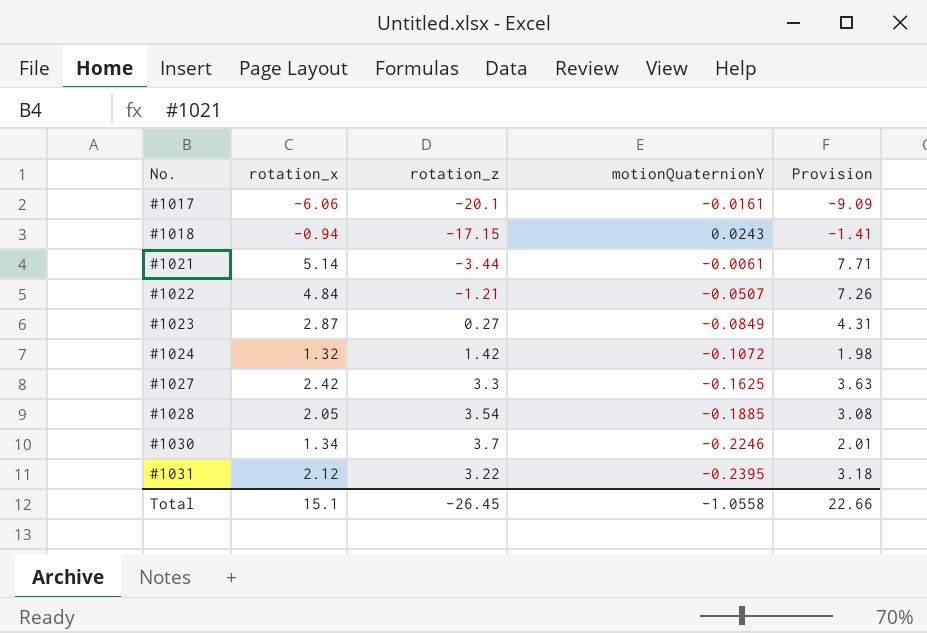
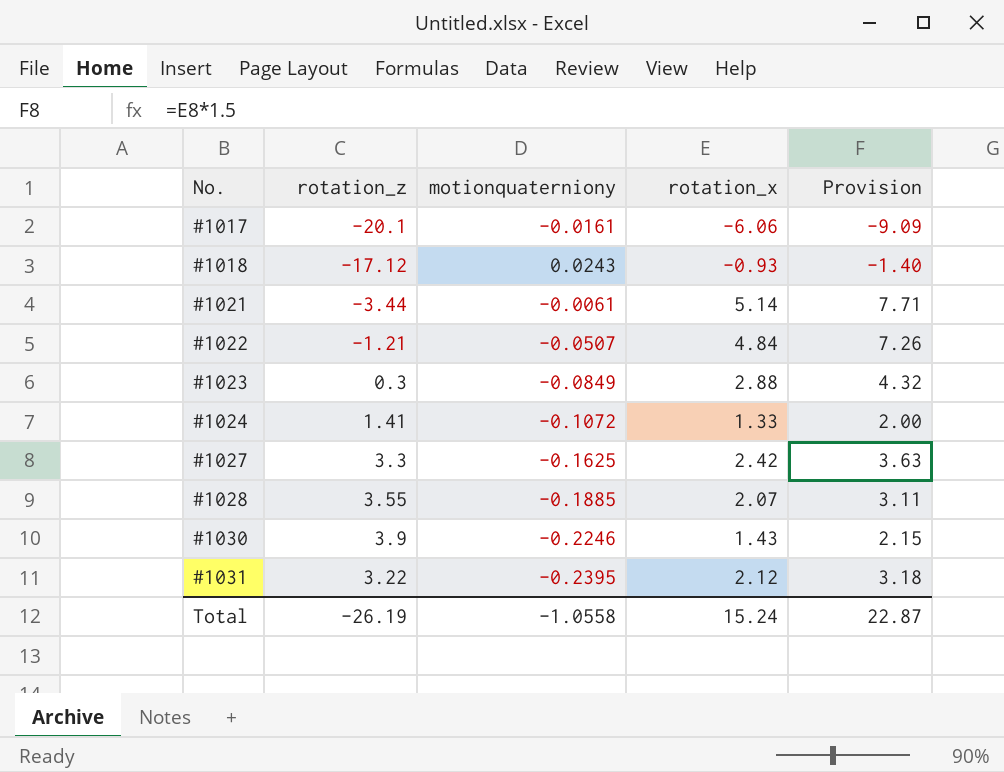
column name: motionQuaternionY -> motionquaterniony
column rotation_x | position: 2 -> 4
#1018 | rotation_z: -17.15 -> -17.12
#1018 | rotation_x: -0.94 -> -0.93
#1018 | Provision: -1.41 -> -1.40
#1023 | rotation_z: 0.27 -> 0.3
#1023 | rotation_x: 2.87 -> 2.88
#1023 | Provision: 4.31 -> 4.32
#1024 | rotation_z: 1.42 -> 1.41
#1024 | rotation_x: 1.32 -> 1.33
#1024 | Provision: 1.98 -> 2.00
#1028 | rotation_z: 3.54 -> 3.55
#1028 | rotation_x: 2.05 -> 2.07
#1028 | Provision: 3.08 -> 3.11
#1030 | rotation_z: 3.7 -> 3.9
#1030 | rotation_x: 1.34 -> 1.43
#1030 | Provision: 2.01 -> 2.15
Total | rotation_z: -26.45 -> -26.19
Total | rotation_x: 15.1 -> 15.24
Total | Provision: 22.66 -> 22.87

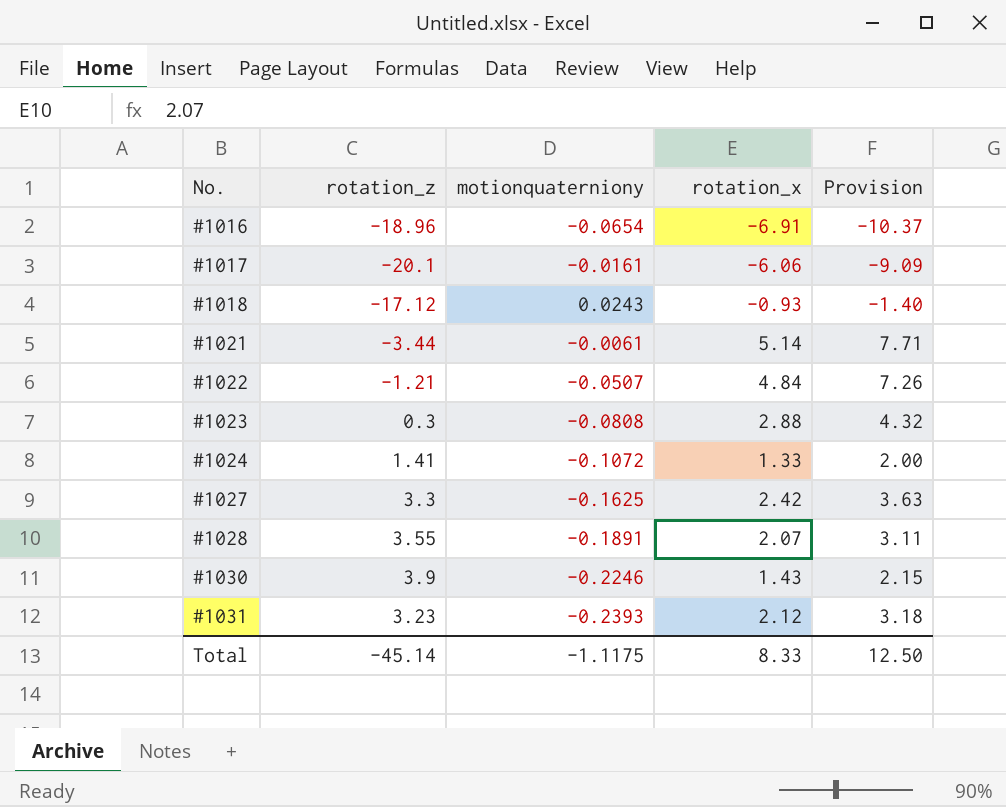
row #1016: none -> -18.96 | -0.0654 | -6.91 | -10.37
#1023 | motionquaterniony: -0.0849 -> -0.0808
#1028 | motionquaterniony: -0.1885 -> -0.1891
#1031 | rotation_z: 3.22 -> 3.23
#1031 | motionquaterniony: -0.2395 -> -0.2393
Total | rotation_z: -26.19 -> -45.14
Total | motionquaterniony: -1.0558 -> -1.1175
Total | rotation_x: 15.24 -> 8.33
Total | Provision: 22.87 -> 12.50

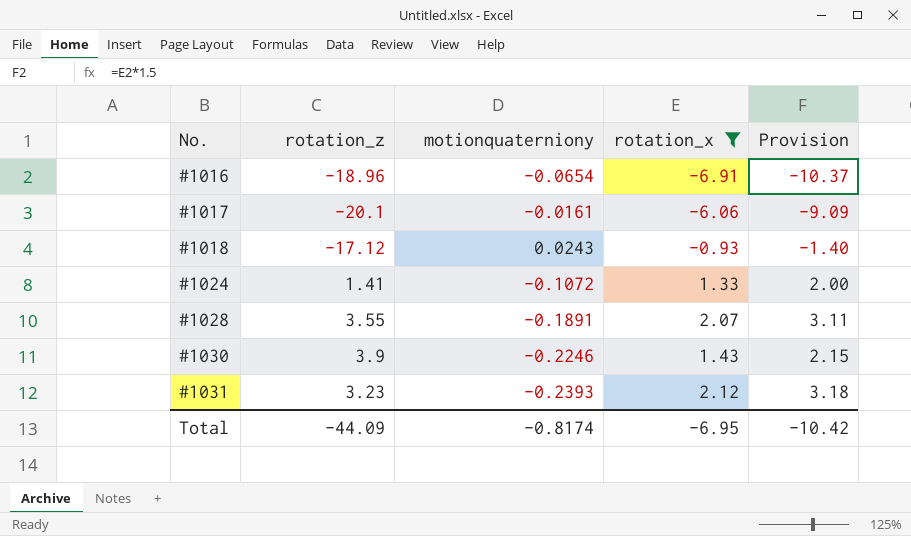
filter: none -> rotation_x <= 2.12
Total | rotation_z: -45.14 -> -44.09
Total | motionquaterniony: -1.1175 -> -0.8174
Total | rotation_x: 8.33 -> -6.95
Total | Provision: 12.50 -> -10.42

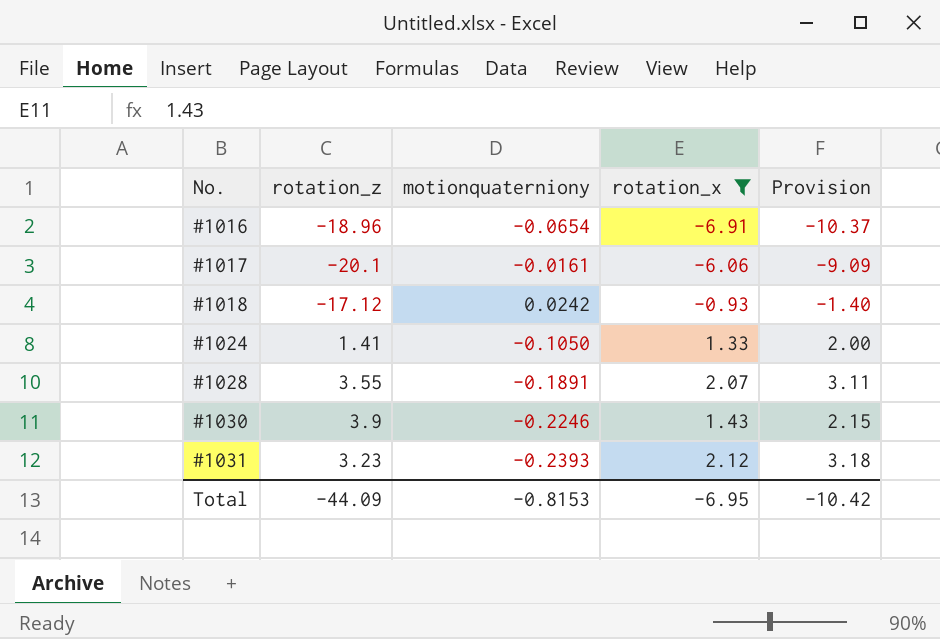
#1018 | motionquaterniony: 0.0243 -> 0.0242
#1024 | motionquaterniony: -0.1072 -> -0.1050
Total | motionquaterniony: -0.8174 -> -0.8153

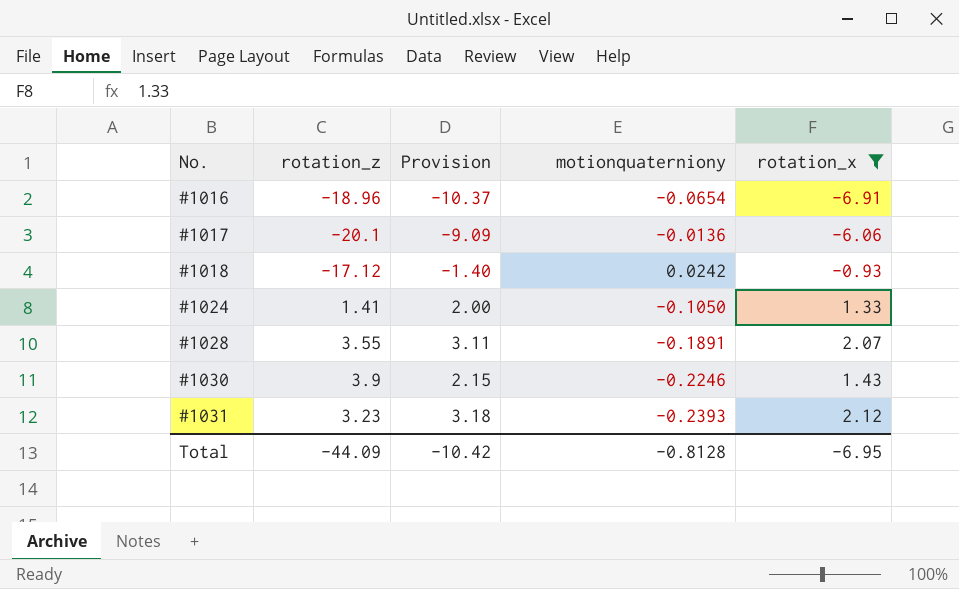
column Provision | position: 5 -> 3
#1017 | motionquaterniony: -0.0161 -> -0.0136
Total | motionquaterniony: -0.8153 -> -0.8128

